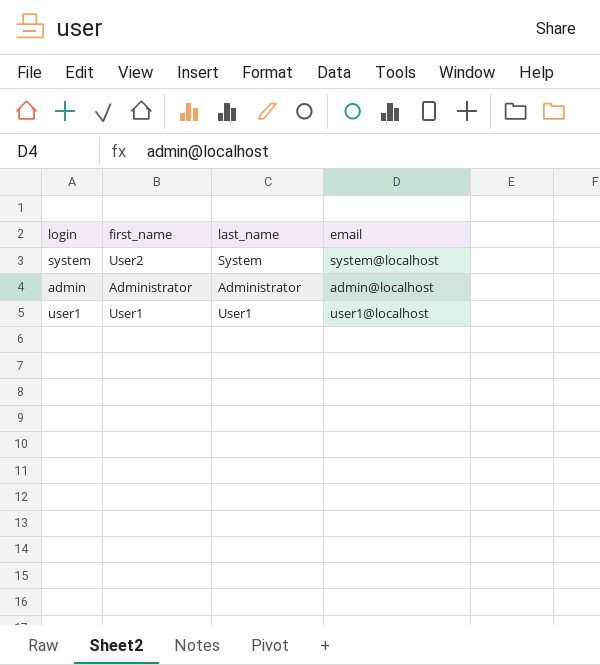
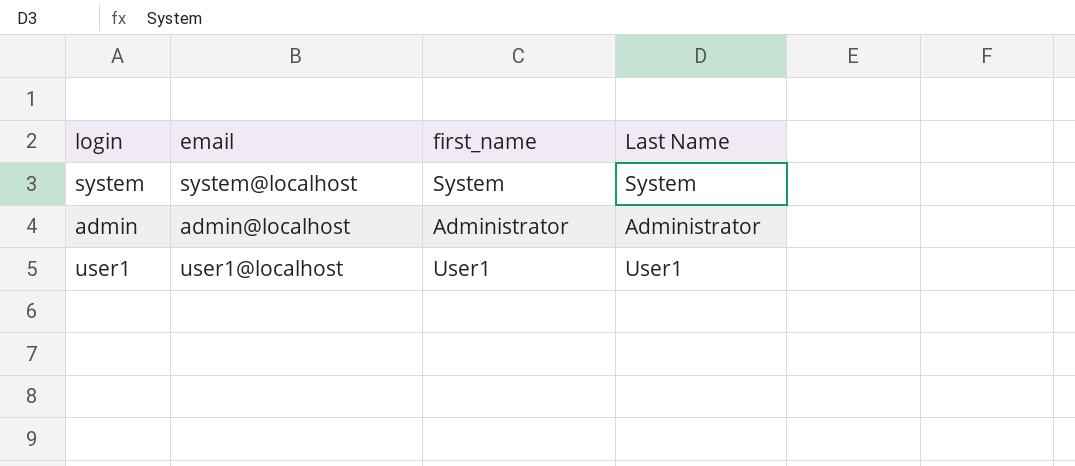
column email | position: 4 -> 2
column name: last_name -> Last Name
system | first_name: User2 -> System

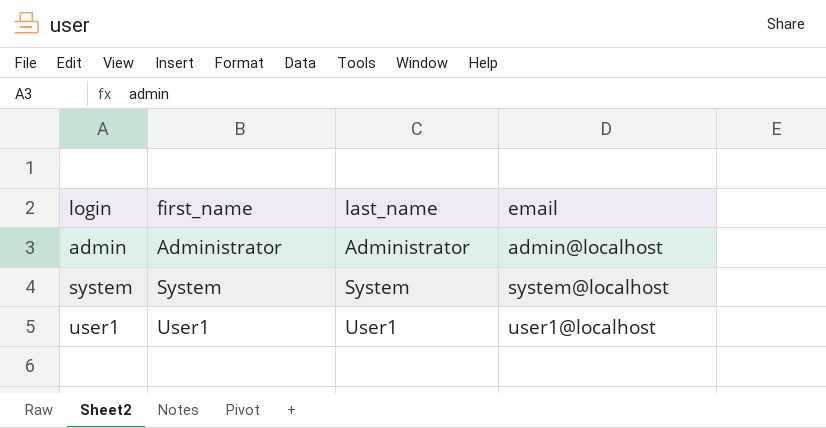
row order: none -> login ascending
column name: Last Name -> last_name
column email | position: 2 -> 4

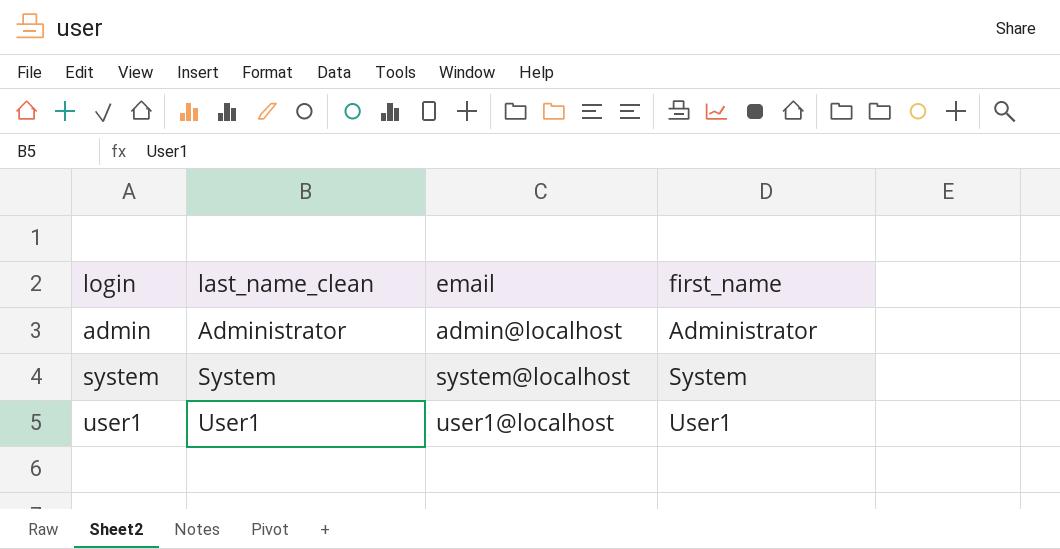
column name: last_name -> last_name_clean
column first_name | position: 2 -> 4

